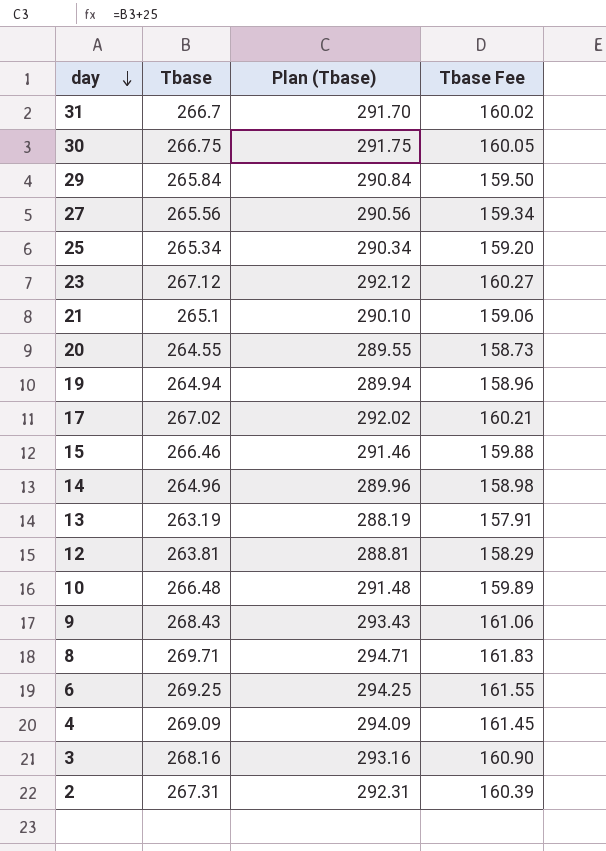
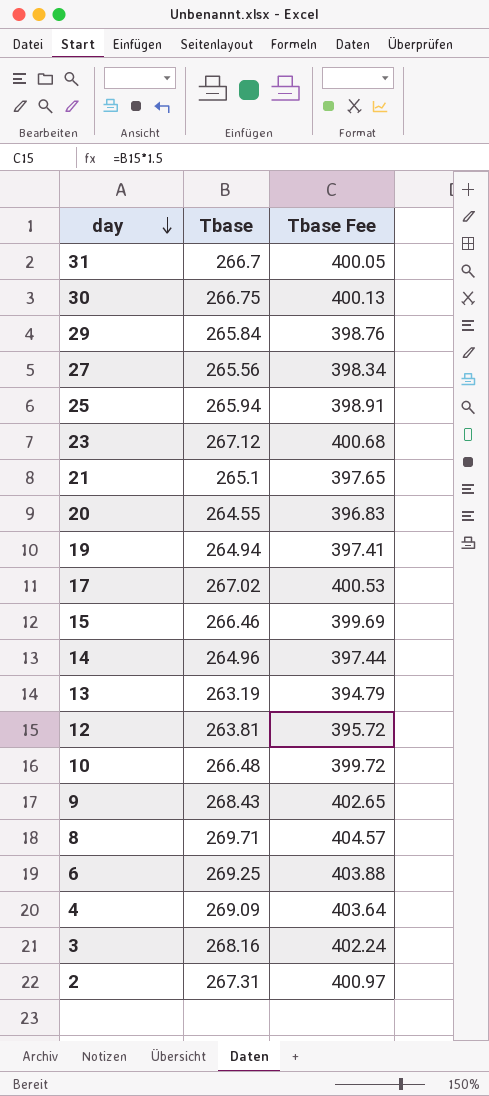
column Plan (Tbase) | formula: [Tbase] + 25 -> none
column Tbase Fee | formula: [Tbase] * 0.6 -> [Tbase] * 1.5
25 | Tbase: 265.34 -> 265.94

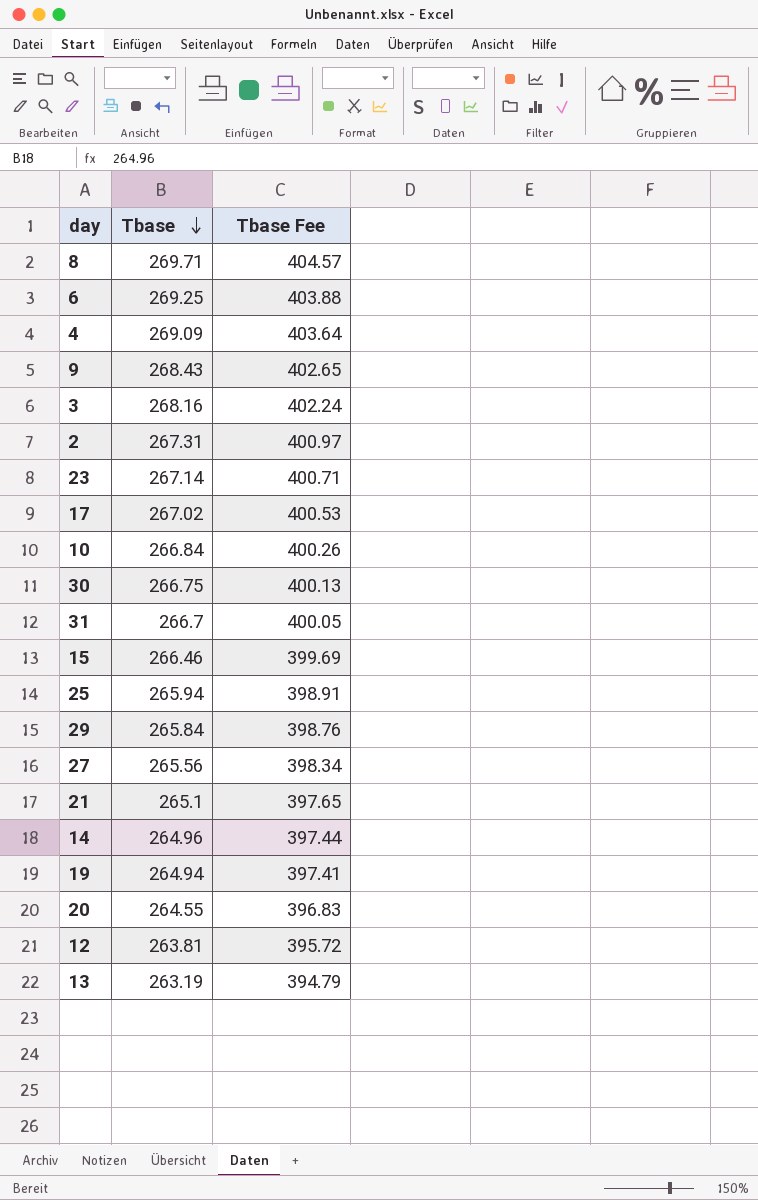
row order: day descending -> Tbase descending
23 | Tbase: 267.12 -> 267.14
23 | Tbase Fee: 400.68 -> 400.71
10 | Tbase: 266.48 -> 266.84
10 | Tbase Fee: 399.72 -> 400.26

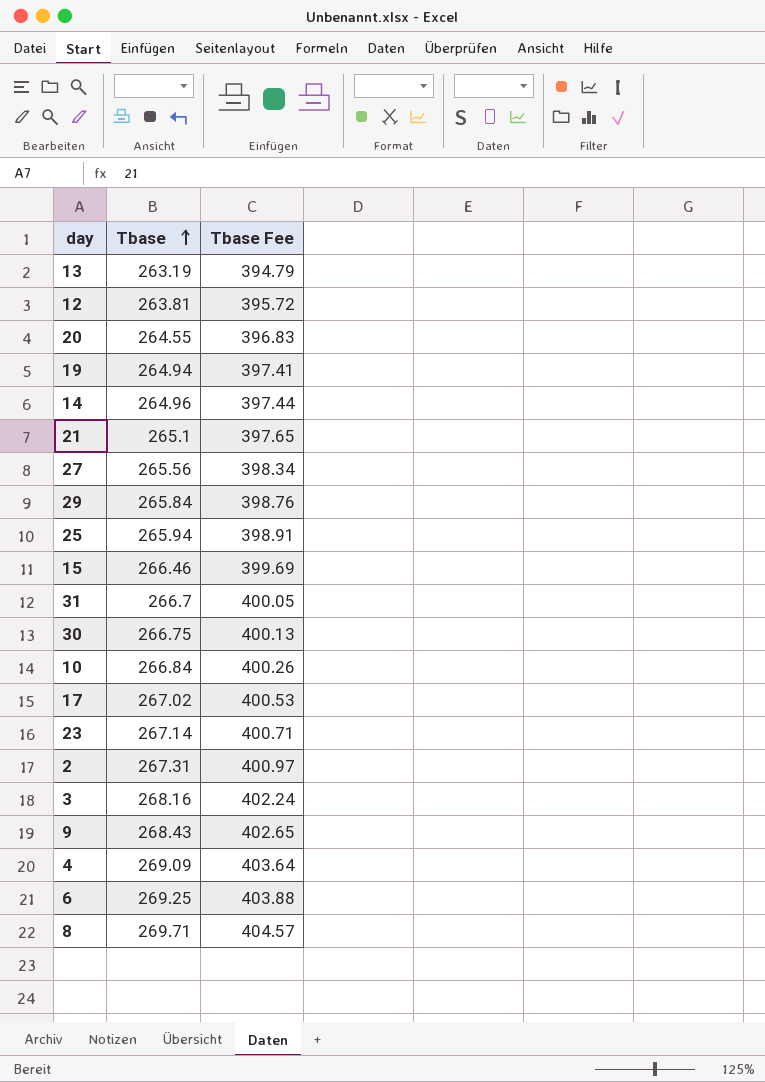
row order: Tbase descending -> Tbase ascending

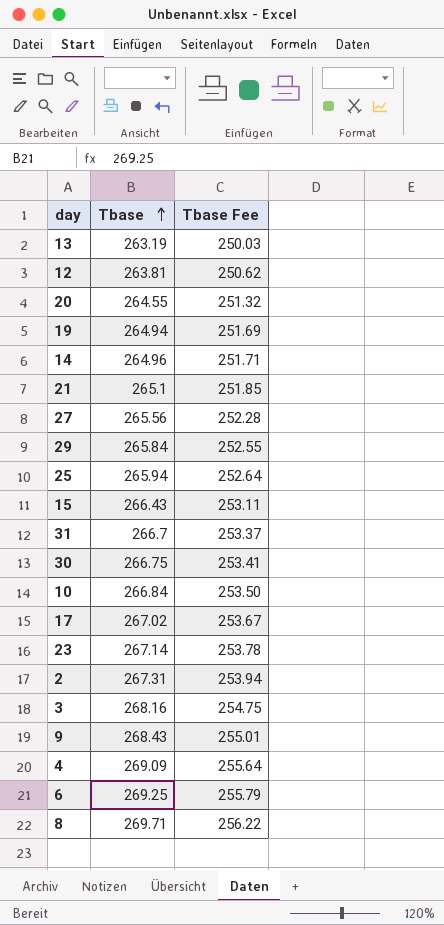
column Tbase Fee | formula: [Tbase] * 1.5 -> [Tbase] * 0.95
15 | Tbase: 266.46 -> 266.43

